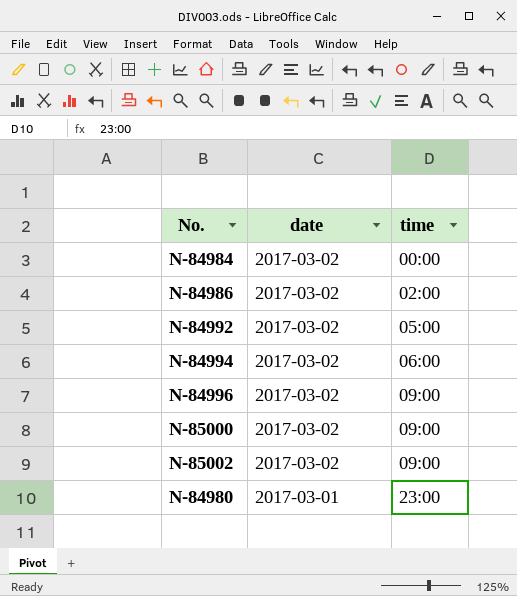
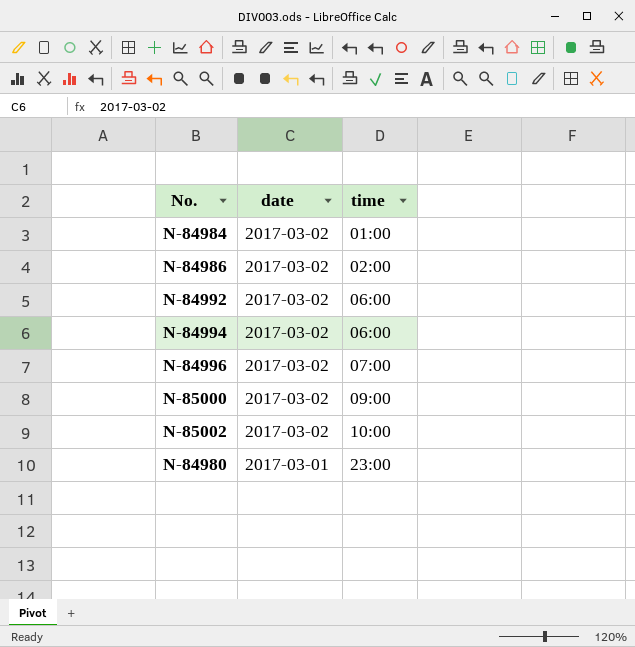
N-84984 | time: 00:00 -> 01:00
N-84992 | time: 05:00 -> 06:00
N-84996 | time: 09:00 -> 07:00
N-85002 | time: 09:00 -> 10:00

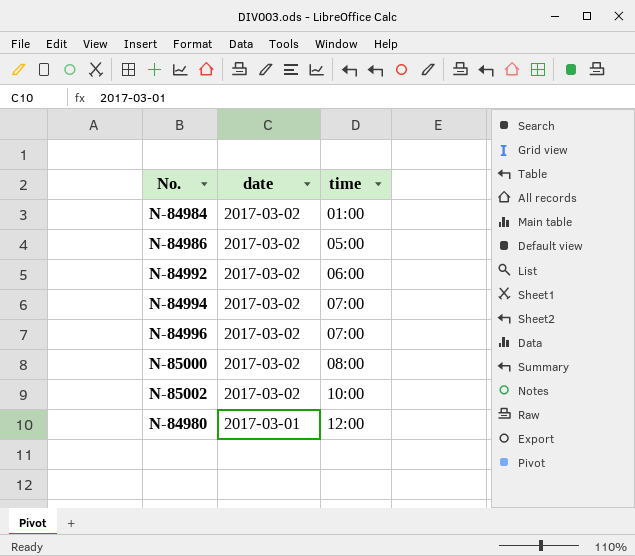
N-84986 | time: 02:00 -> 05:00
N-84994 | time: 06:00 -> 07:00
N-85000 | time: 09:00 -> 08:00
N-84980 | time: 23:00 -> 12:00

